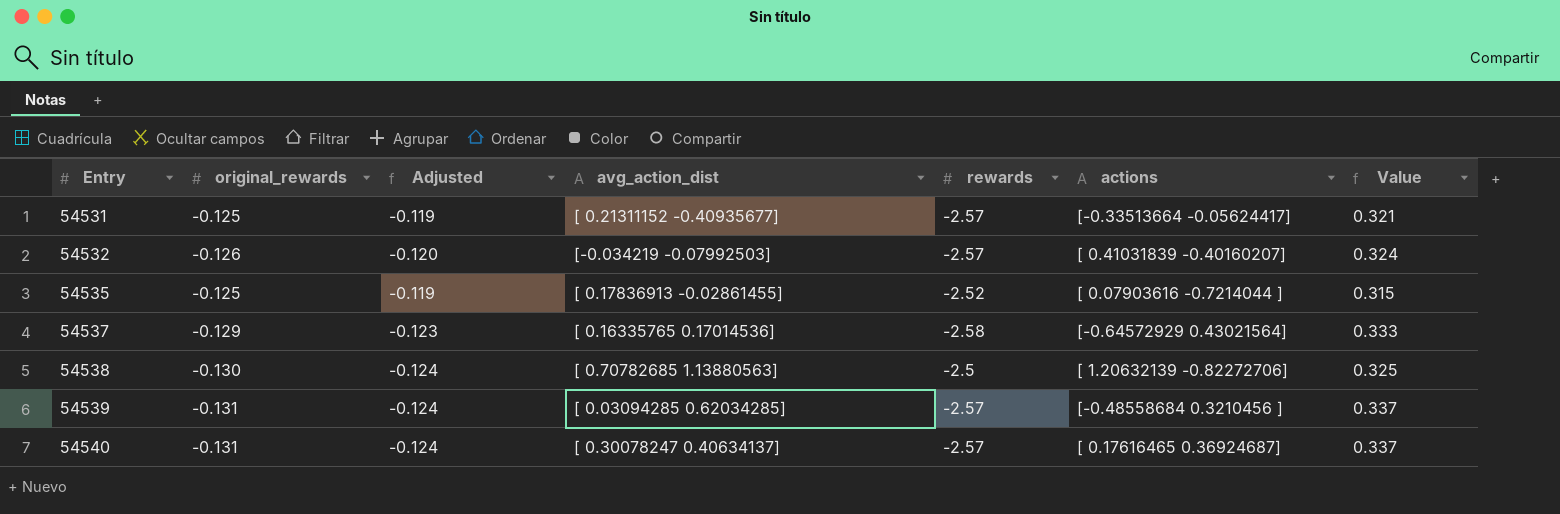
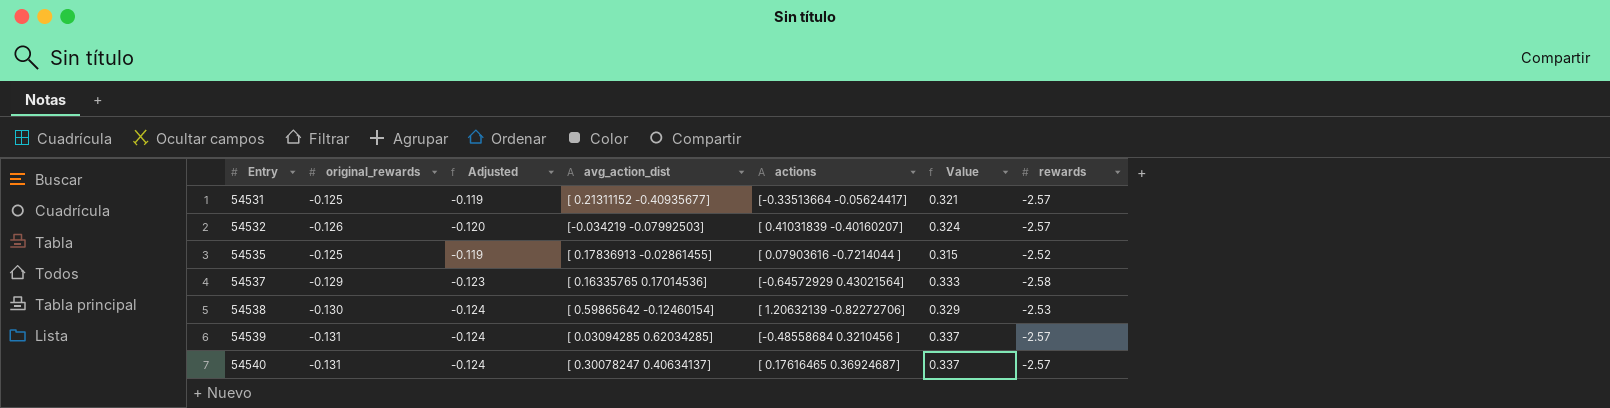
column rewards | position: 5 -> 7
54538 | avg_action_dist: [ 0.70782685 1.13880563] -> [ 0.59865642 -0.12460154]
54538 | Value: 0.325 -> 0.329
54538 | rewards: -2.5 -> -2.53

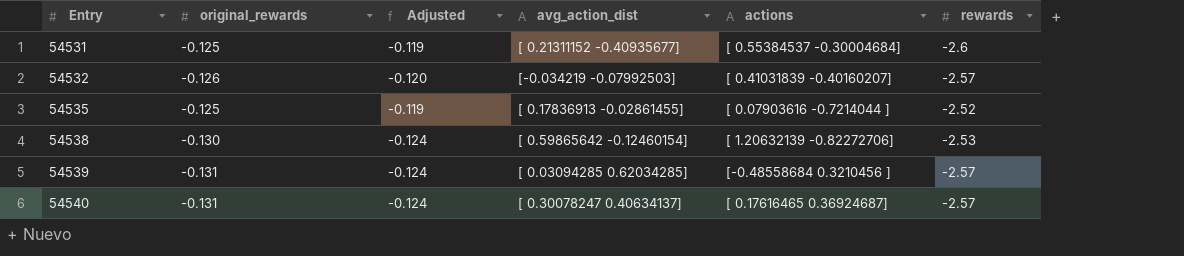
column Value | formula: [original_rewards] * [rewards] -> none
row 54537: -0.129 | -0.123 | [ 0.16335765 0.17014536] | [-0.64572929 0.43021564] | 0.333 | -2.58 -> none
54531 | actions: [-0.33513664 -0.05624417] -> [ 0.55384537 -0.30004684]
54531 | rewards: -2.57 -> -2.6

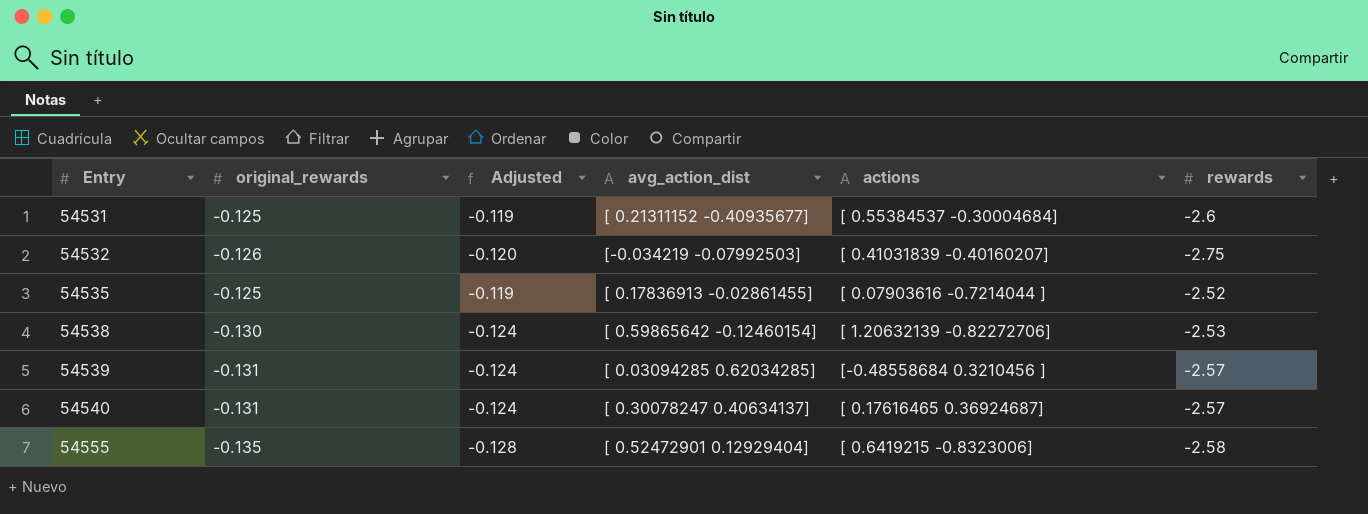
54532 | rewards: -2.57 -> -2.75
row 54555: none -> -0.135 | -0.128 | [ 0.52472901 0.12929404] | [ 0.6419215 -0.8323006] | -2.58

